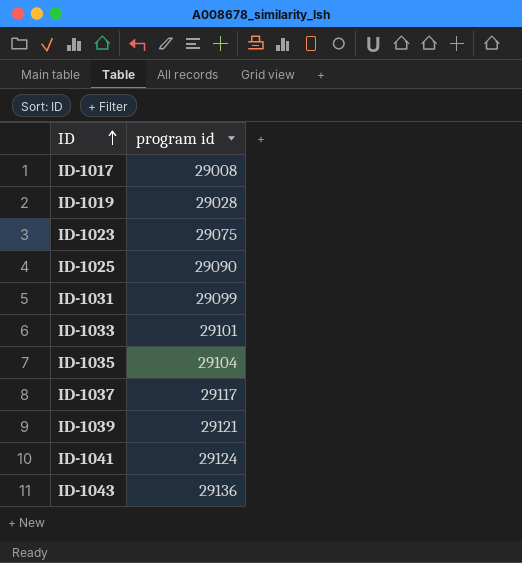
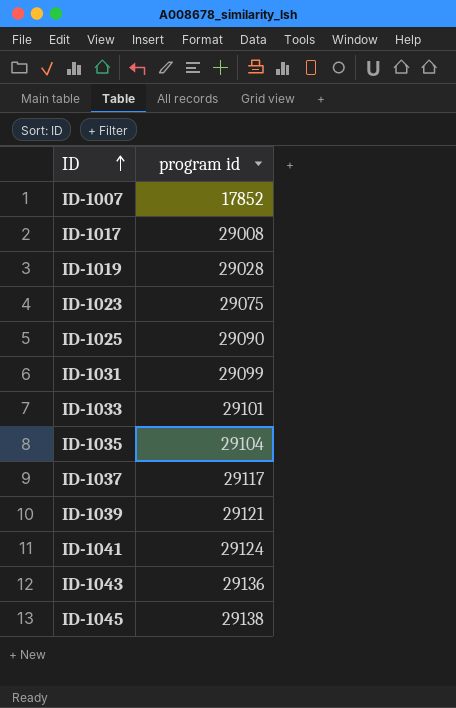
row ID-1007: none -> 17852
row ID-1045: none -> 29138

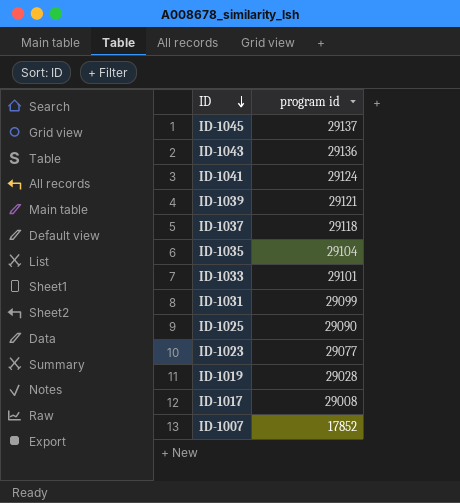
row order: ID ascending -> ID descending
ID-1045 | program id: 29138 -> 29137
ID-1037 | program id: 29117 -> 29118
ID-1023 | program id: 29075 -> 29077

